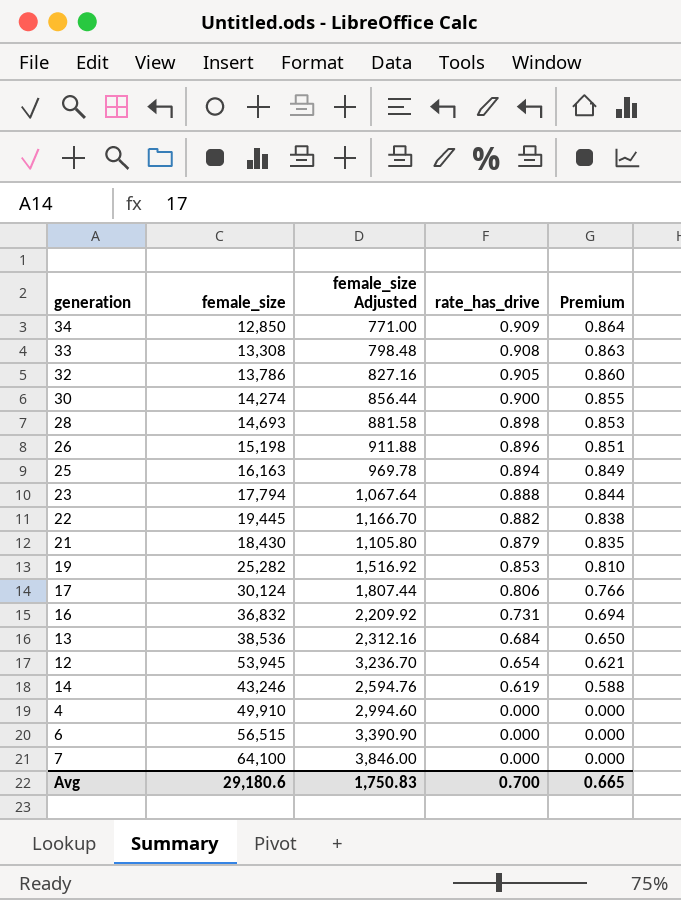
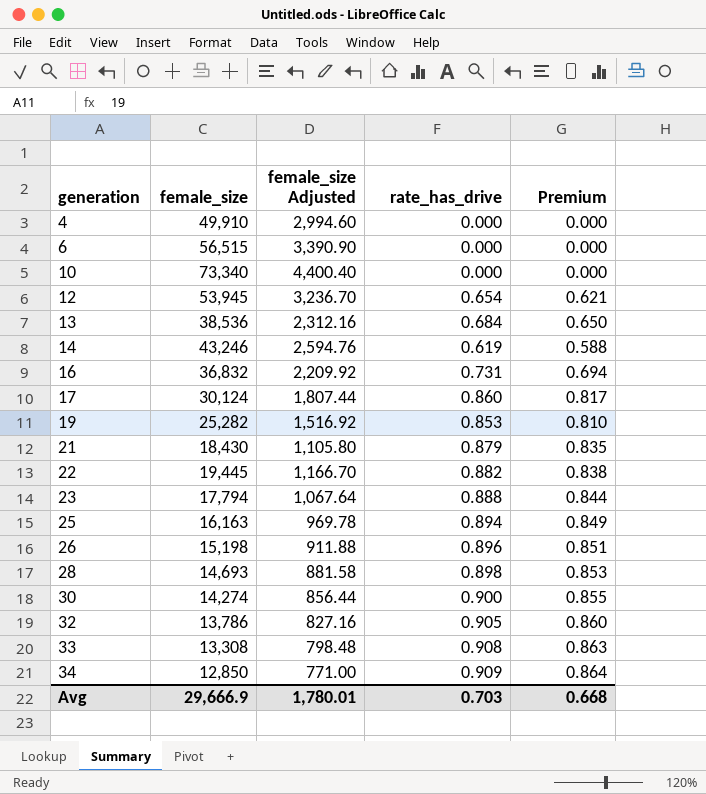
row order: rate_has_drive descending -> generation ascending
row 7: 64,100 | 3,846.00 | 0.000 | 0.000 -> none
row 10: none -> 73,340 | 4,400.40 | 0.000 | 0.000
17 | rate_has_drive: 0.806 -> 0.860
17 | Premium: 0.766 -> 0.817
Avg | female_size: 29,180.6 -> 29,666.9
Avg | female_size Adjusted: 1,750.83 -> 1,780.01
Avg | rate_has_drive: 0.700 -> 0.703
Avg | Premium: 0.665 -> 0.668

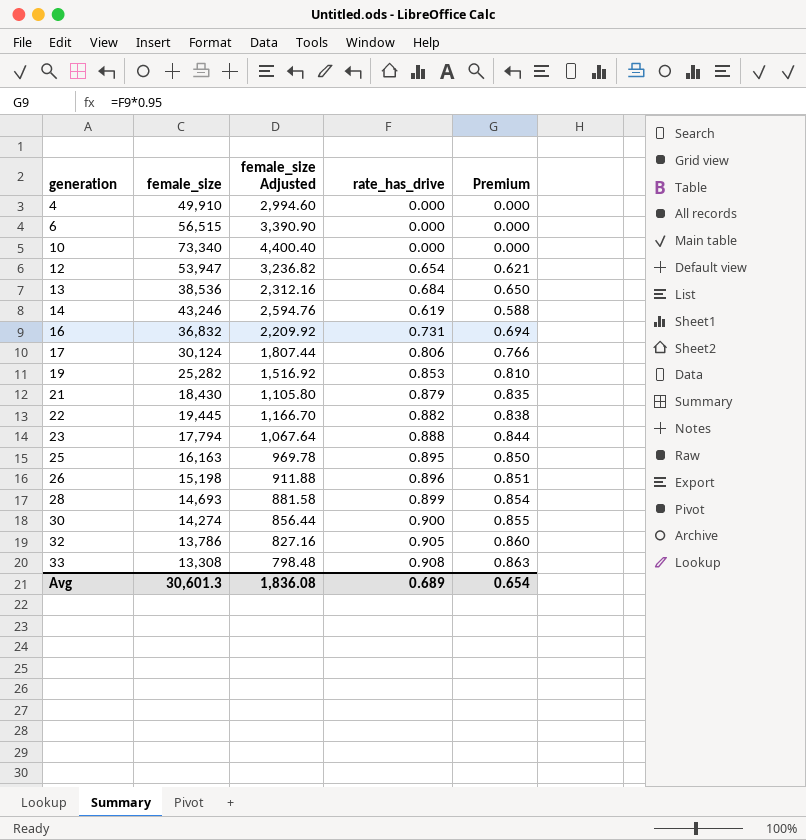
row 34: 12,850 | 771.00 | 0.909 | 0.864 -> none
12 | female_size: 53,945 -> 53,947
12 | female_size Adjusted: 3,236.70 -> 3,236.82
17 | rate_has_drive: 0.860 -> 0.806
17 | Premium: 0.817 -> 0.766
25 | rate_has_drive: 0.894 -> 0.895
25 | Premium: 0.849 -> 0.850
28 | rate_has_drive: 0.898 -> 0.899
28 | Premium: 0.853 -> 0.854
Avg | female_size: 29,666.9 -> 30,601.3
Avg | female_size Adjusted: 1,780.01 -> 1,836.08
Avg | rate_has_drive: 0.703 -> 0.689
Avg | Premium: 0.668 -> 0.654

